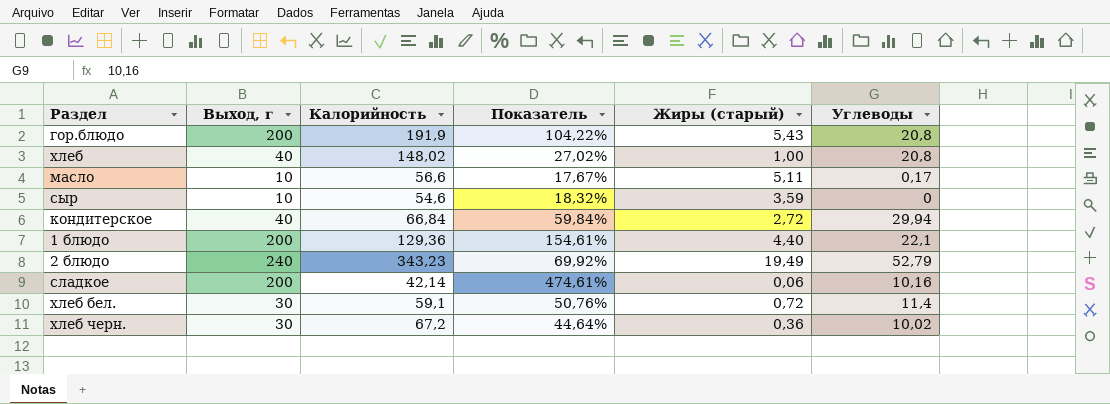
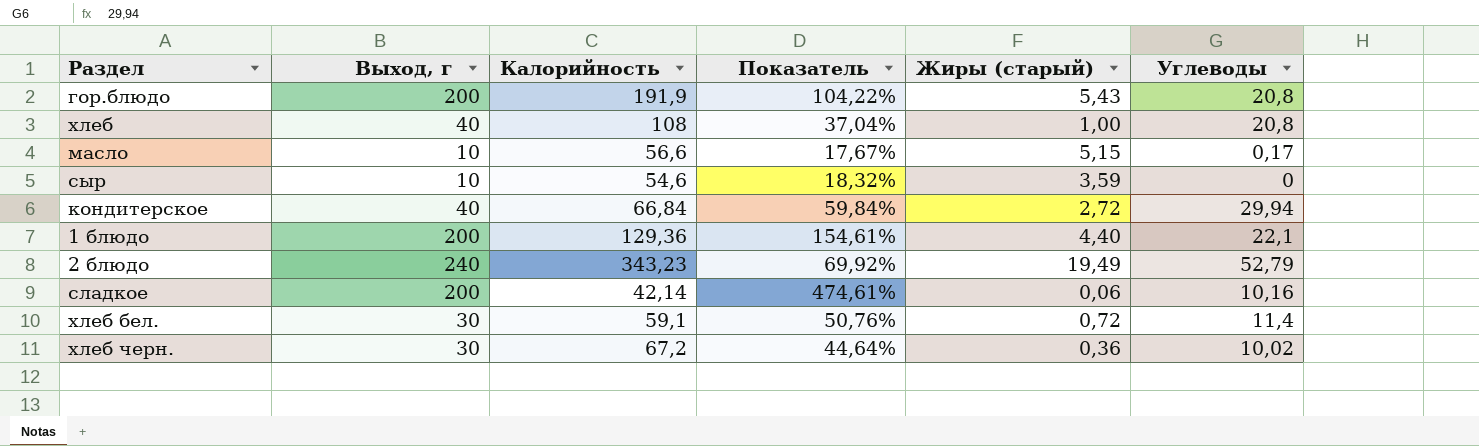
хлеб | Калорийность: 148,02 -> 108
хлеб | Показатель: 27,02% -> 37,04%
масло | Жиры (старый): 5,11 -> 5,15

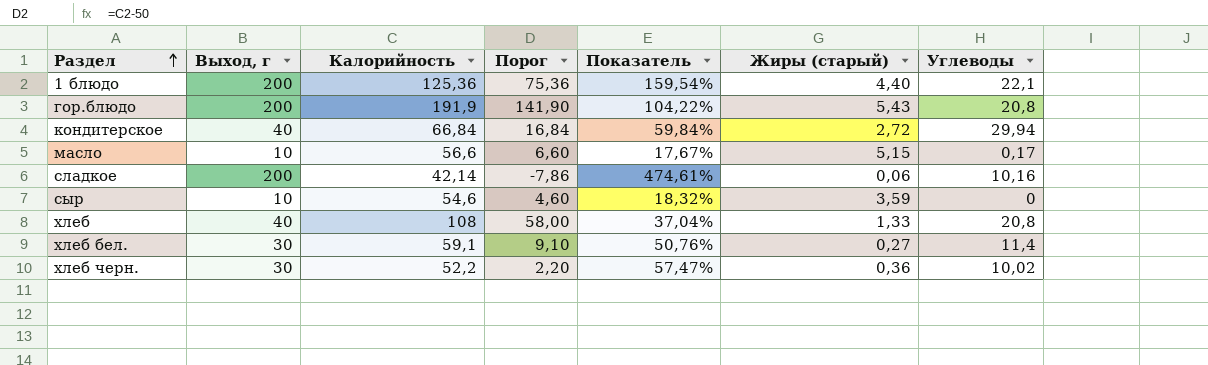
row order: none -> Раздел ascending
column Порог | formula: none -> [Калорийность] - 50
row 2 блюдо: 240 | 343,23 | 69,92% | 19,49 | 52,79 -> none
1 блюдо | Калорийность: 129,36 -> 125,36
1 блюдо | Показатель: 154,61% -> 159,54%
хлеб | Жиры (старый): 1,00 -> 1,33
хлеб бел. | Жиры (старый): 0,72 -> 0,27
хлеб черн. | Калорийность: 67,2 -> 52,2
хлеб черн. | Показатель: 44,64% -> 57,47%

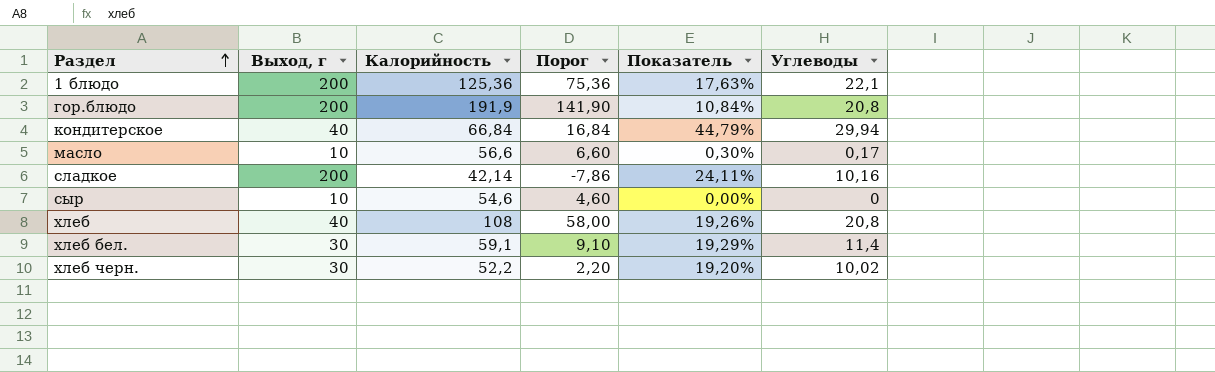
column Жиры (старый) | position: 6 -> none
column Показатель | formula: [Выход, г] / [Калорийность] -> [Углеводы] / [Калорийность]

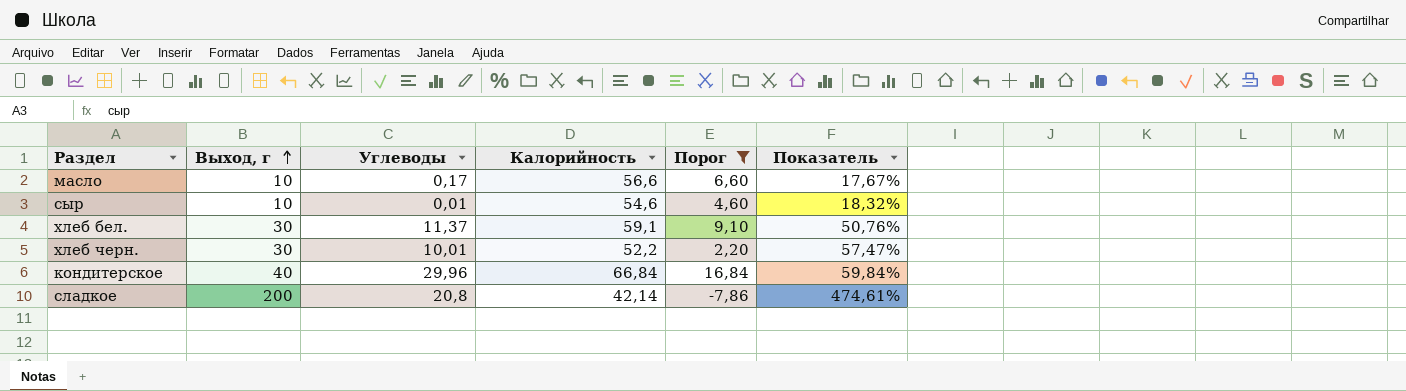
filter: none -> Порог <= 16,84
row order: Раздел ascending -> Выход, г ascending
column Углеводы | position: 6 -> 3
column Показатель | formula: [Углеводы] / [Калорийность] -> [Выход, г] / [Калорийность]
сыр | Углеводы: 0 -> 0,01
хлеб бел. | Углеводы: 11,4 -> 11,37
хлеб черн. | Углеводы: 10,02 -> 10,01
кондитерское | Углеводы: 29,94 -> 29,96
сладкое | Углеводы: 10,16 -> 20,8

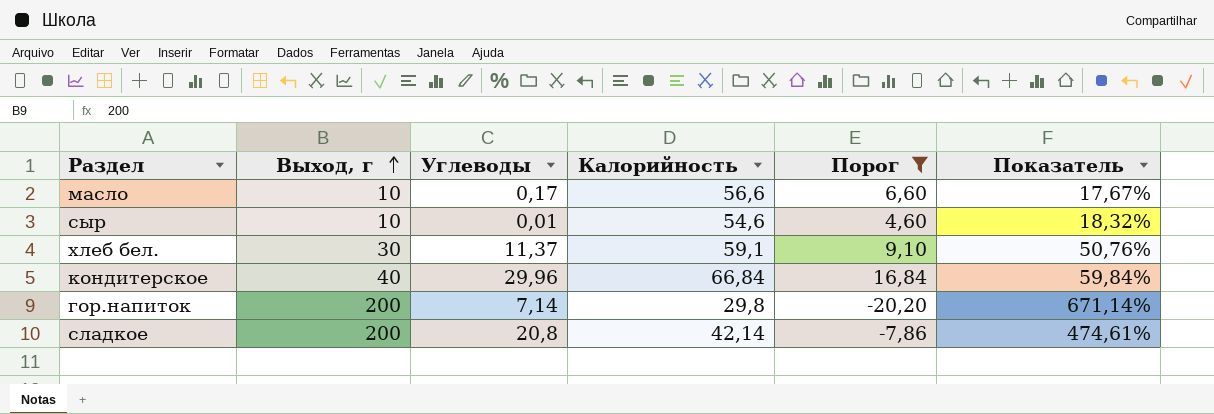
row хлеб черн.: 30 | 10,01 | 52,2 | 2,20 | 57,47% -> none
row гор.напиток: none -> 200 | 7,14 | 29,8 | -20,20 | 671,14%

